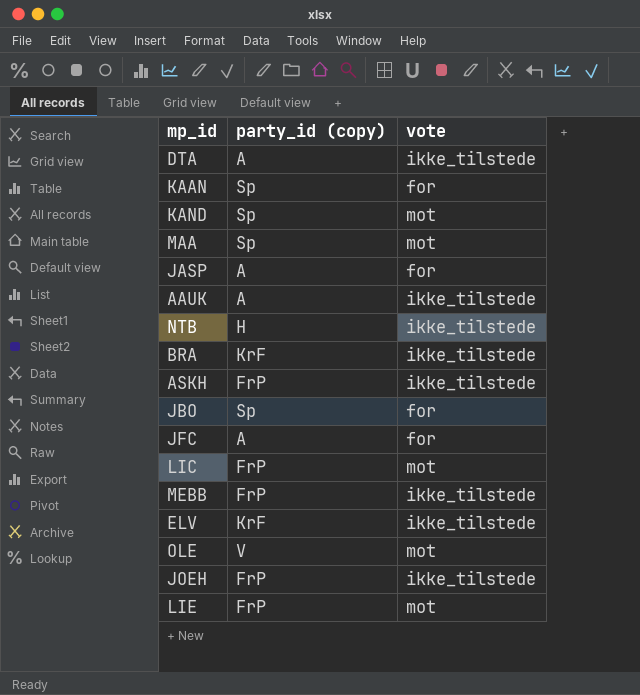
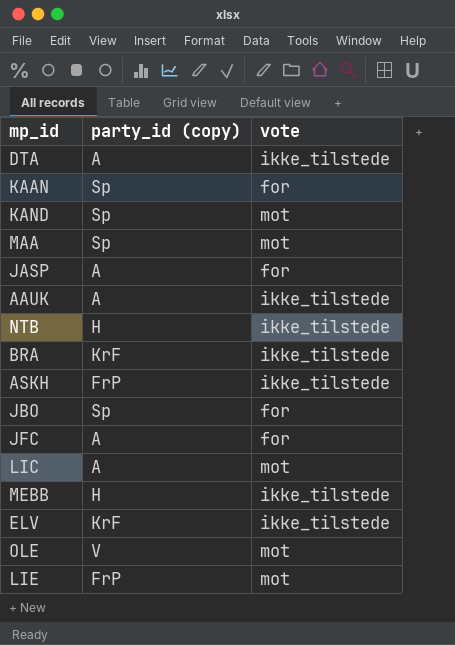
row JOEH: FrP | ikke_tilstede -> none
LIC | party_id (copy): FrP -> A
MEBB | party_id (copy): FrP -> H

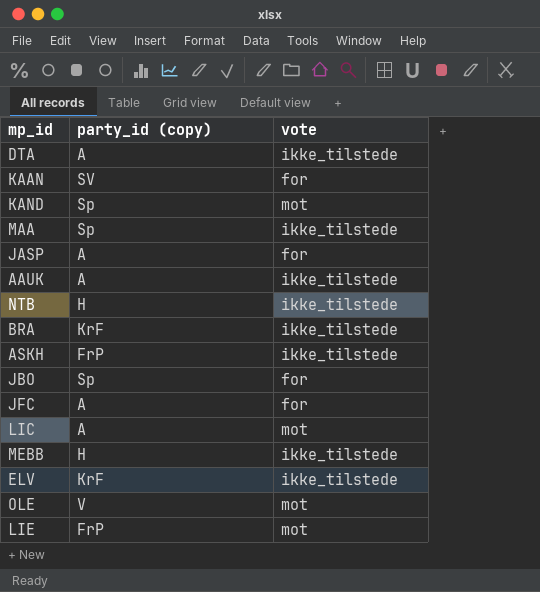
KAAN | party_id (copy): Sp -> SV
MAA | vote: mot -> ikke_tilstede

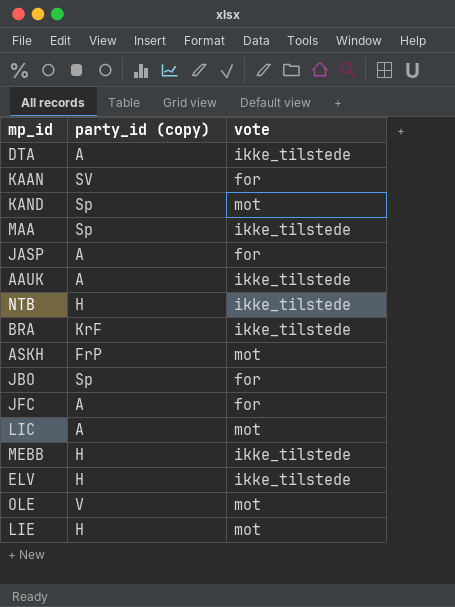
ASKH | vote: ikke_tilstede -> mot
ELV | party_id (copy): KrF -> H
LIE | party_id (copy): FrP -> H

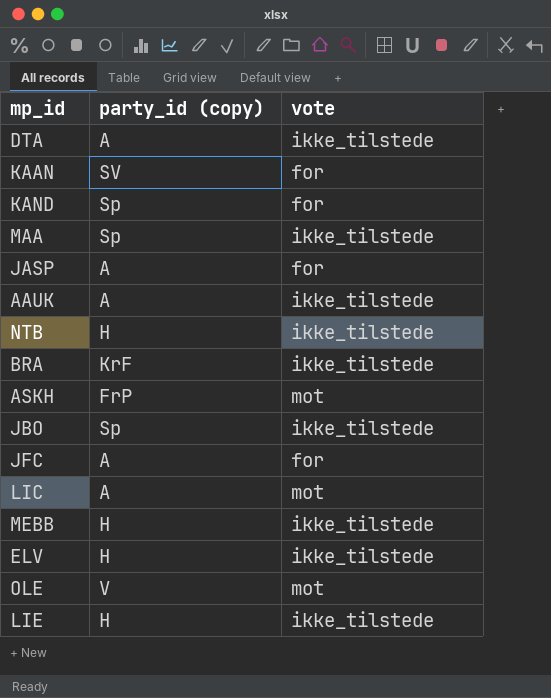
KAND | vote: mot -> for
JBO | vote: for -> ikke_tilstede
LIE | vote: mot -> ikke_tilstede

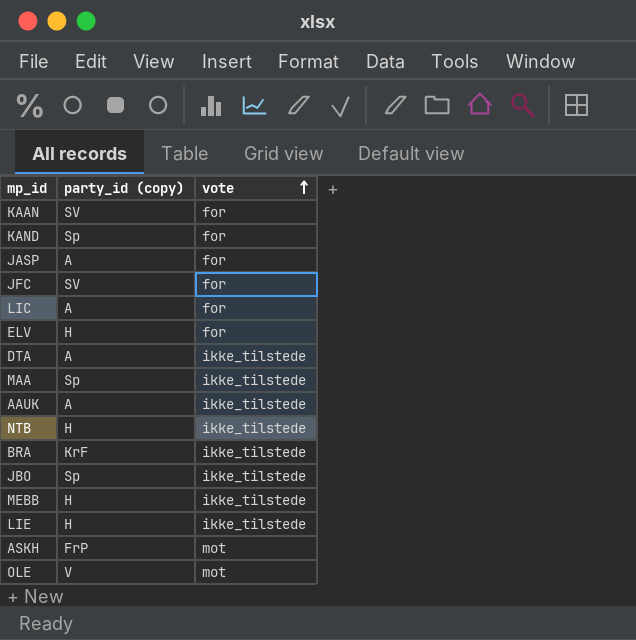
row order: none -> vote ascending
JFC | party_id (copy): A -> SV
LIC | vote: mot -> for
ELV | vote: ikke_tilstede -> for

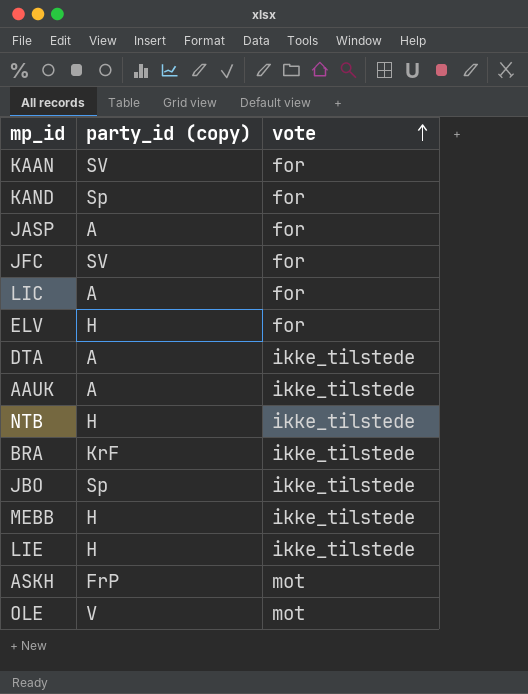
row MAA: Sp | ikke_tilstede -> none

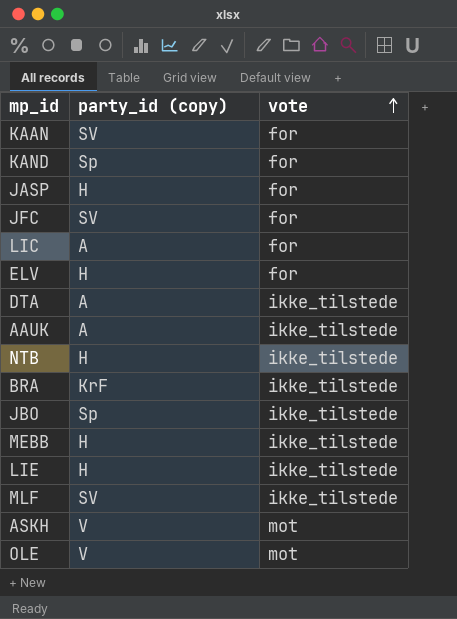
JASP | party_id (copy): A -> H
row MLF: none -> SV | ikke_tilstede
ASKH | party_id (copy): FrP -> V

